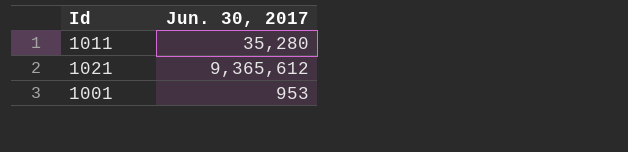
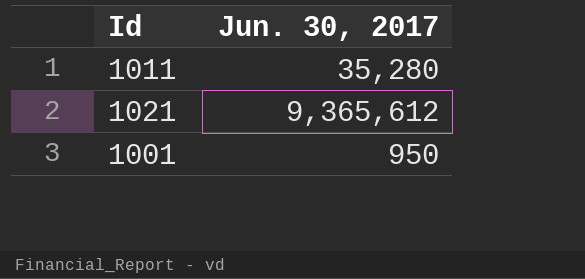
1001 | Jun. 30, 2017: 953 -> 950

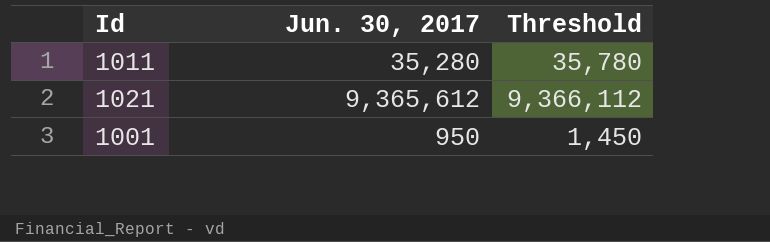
column Threshold | formula: none -> [Jun. 30, 2017] + 500

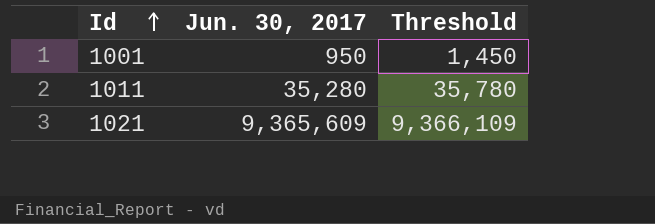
row order: none -> Id ascending
1021 | Jun. 30, 2017: 9,365,612 -> 9,365,609
1021 | Threshold: 9,366,112 -> 9,366,109

